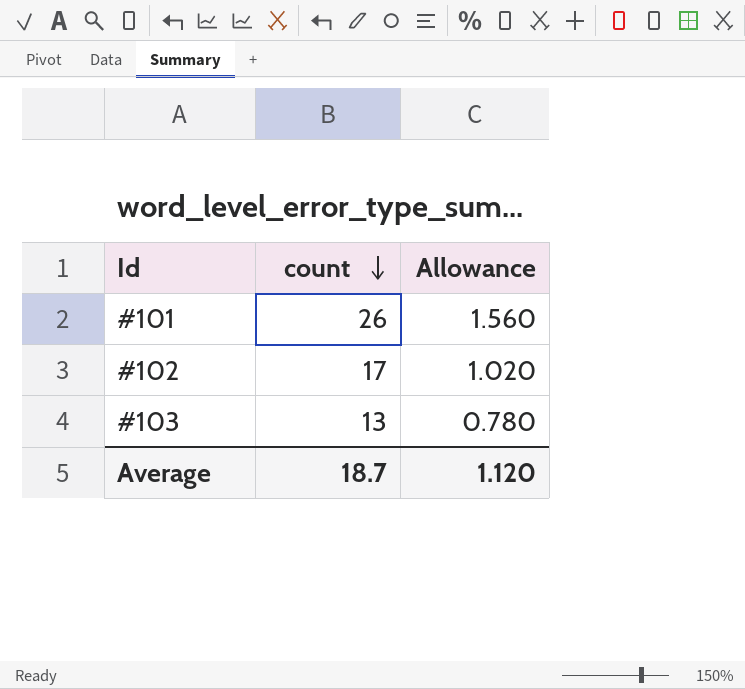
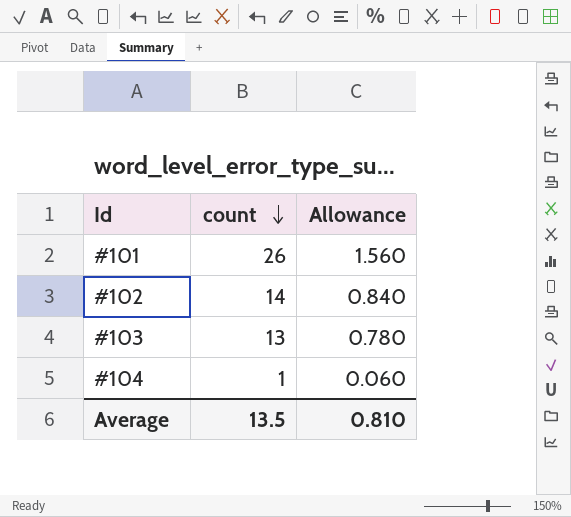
#102 | count: 17 -> 14
#102 | Allowance: 1.020 -> 0.840
row #104: none -> 1 | 0.060
Average | count: 18.7 -> 13.5
Average | Allowance: 1.120 -> 0.810

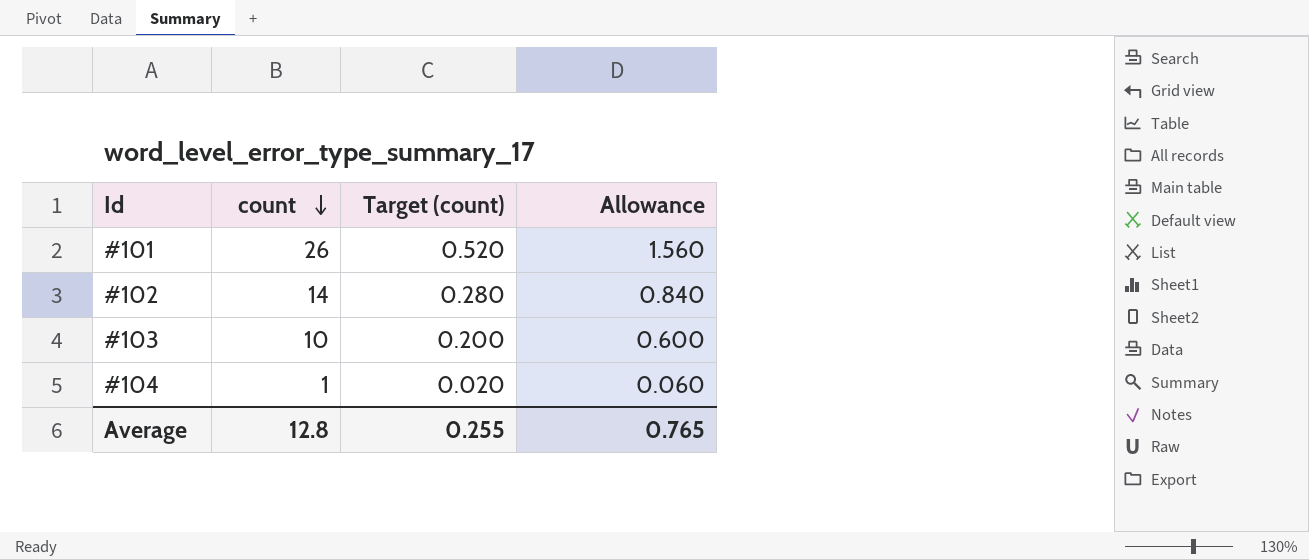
column Target (count) | formula: none -> [count] * 0.02
#103 | count: 13 -> 10
#103 | Allowance: 0.780 -> 0.600
Average | count: 13.5 -> 12.8
Average | Allowance: 0.810 -> 0.765

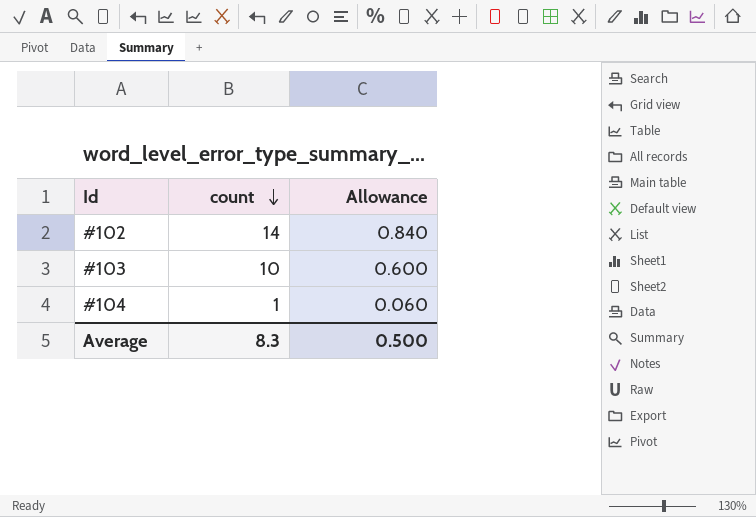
column Target (count) | formula: [count] * 0.02 -> none
row #101: 26 | 0.520 | 1.560 -> none
Average | count: 12.8 -> 8.3
Average | Allowance: 0.765 -> 0.500

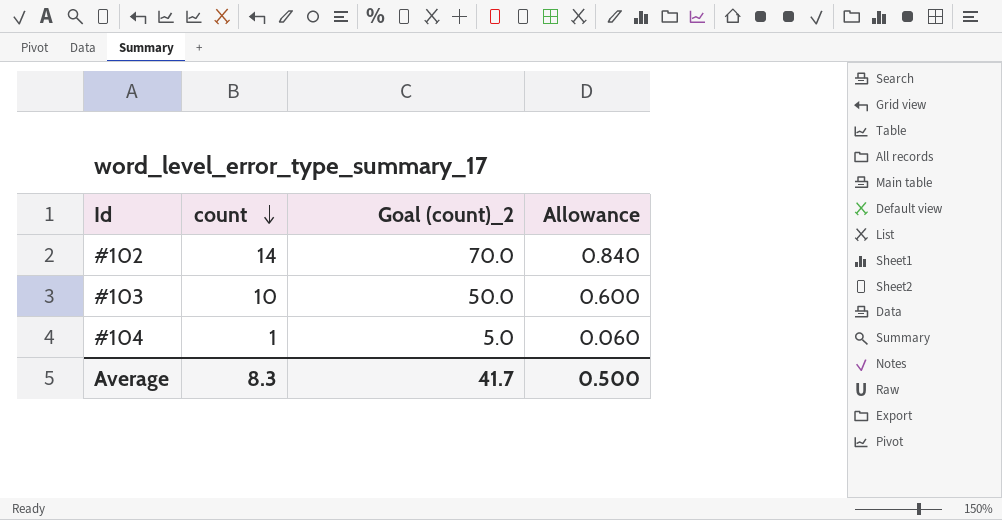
column Goal (count)_2 | formula: none -> [count] * 5

